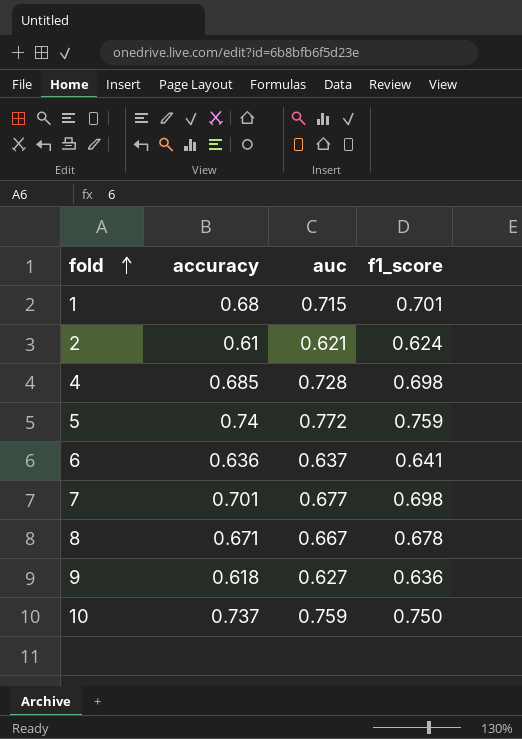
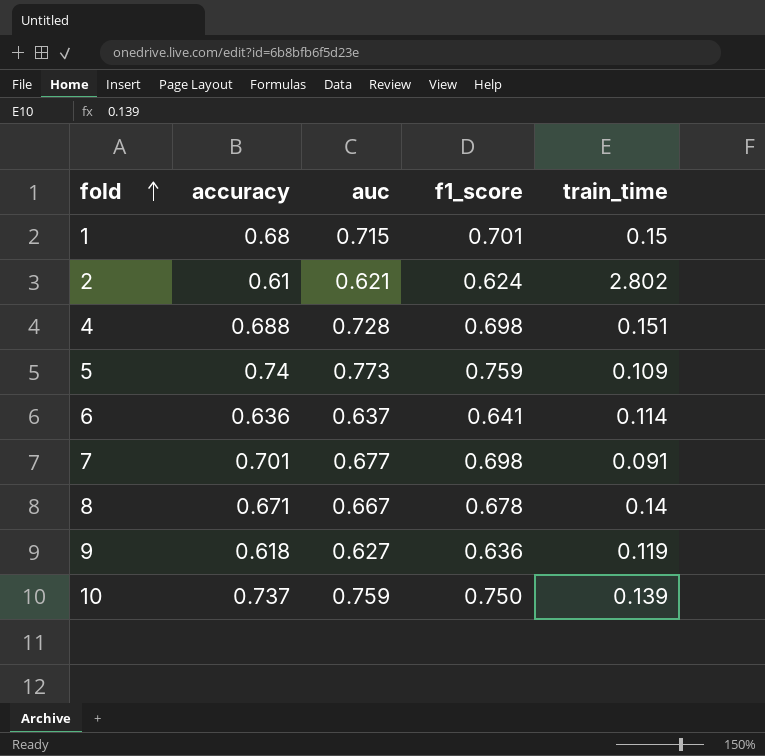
column train_time | position: none -> 5
4 | accuracy: 0.685 -> 0.688
5 | auc: 0.772 -> 0.773

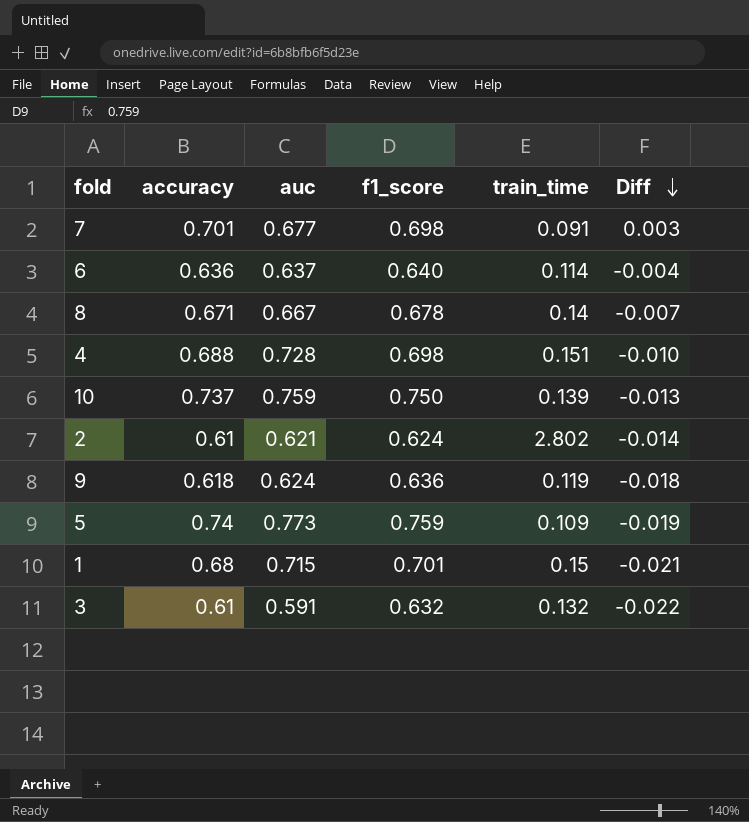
row order: fold ascending -> Diff descending
column Diff | formula: none -> [accuracy] - [f1_score]
6 | f1_score: 0.641 -> 0.640
9 | auc: 0.627 -> 0.624
row 3: none -> 0.61 | 0.591 | 0.632 | 0.132 | -0.022

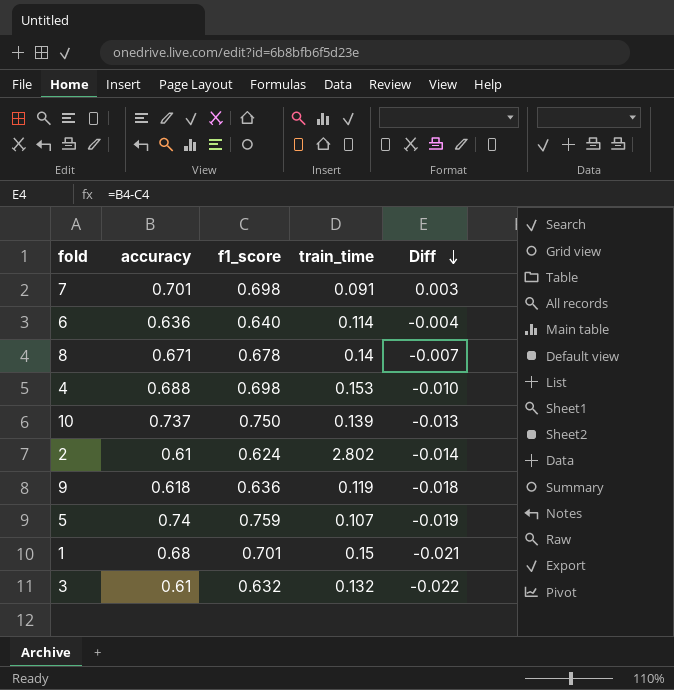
column auc | position: 3 -> none
4 | train_time: 0.151 -> 0.153
5 | train_time: 0.109 -> 0.107

